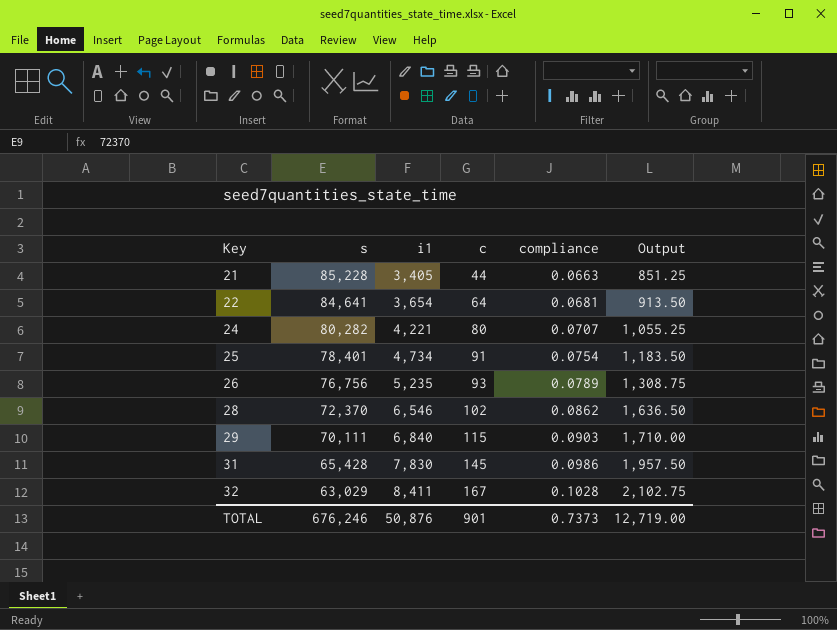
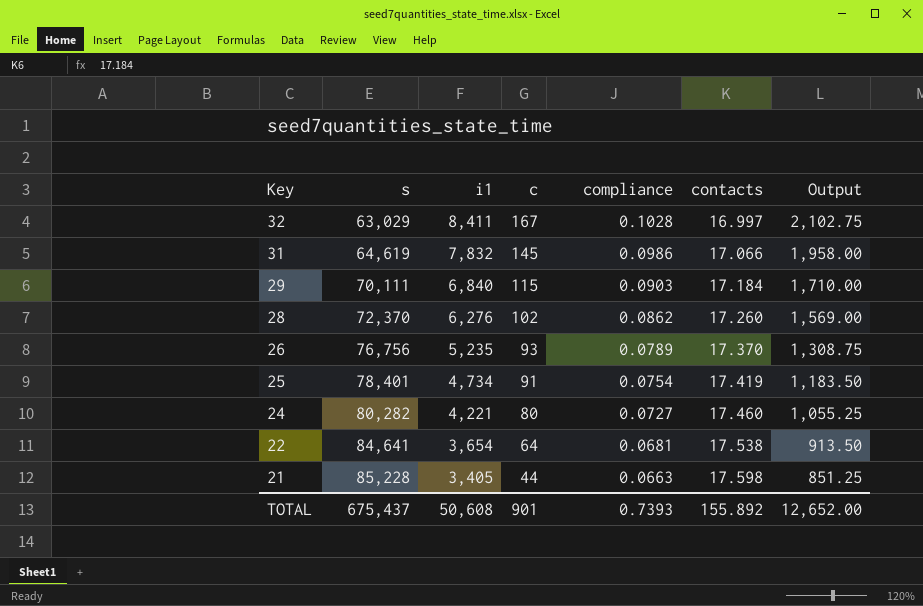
row order: Key ascending -> Key descending
column contacts | position: none -> 6
31 | s: 65,428 -> 64,619
31 | i1: 7,830 -> 7,832
31 | Output: 1,957.50 -> 1,958.00
28 | i1: 6,546 -> 6,276
28 | Output: 1,636.50 -> 1,569.00
24 | compliance: 0.0707 -> 0.0727
TOTAL | s: 676,246 -> 675,437
TOTAL | i1: 50,876 -> 50,608
TOTAL | compliance: 0.7373 -> 0.7393
TOTAL | Output: 12,719.00 -> 12,652.00

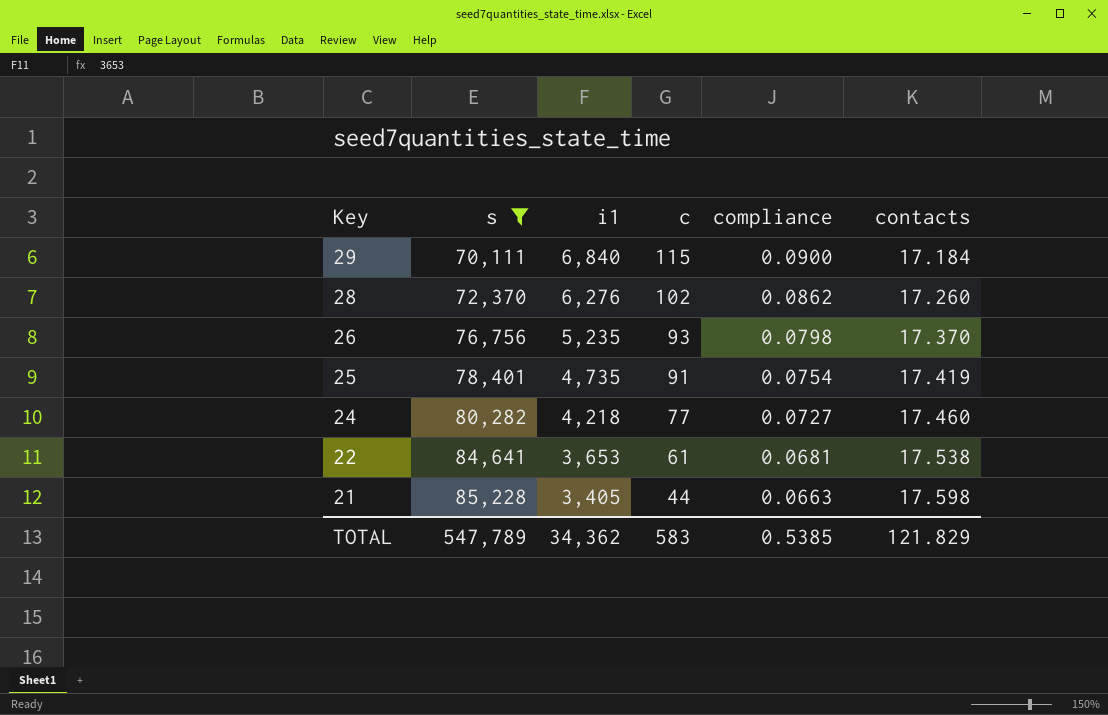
filter: none -> s >= 70,111
column Output | formula: [i1] * 0.25 -> none
29 | compliance: 0.0903 -> 0.0900
26 | compliance: 0.0789 -> 0.0798
25 | i1: 4,734 -> 4,735
24 | i1: 4,221 -> 4,218
24 | c: 80 -> 77
22 | i1: 3,654 -> 3,653
22 | c: 64 -> 61
TOTAL | s: 675,437 -> 547,789
TOTAL | i1: 50,608 -> 34,362
TOTAL | c: 901 -> 583
TOTAL | compliance: 0.7393 -> 0.5385
TOTAL | contacts: 155.892 -> 121.829

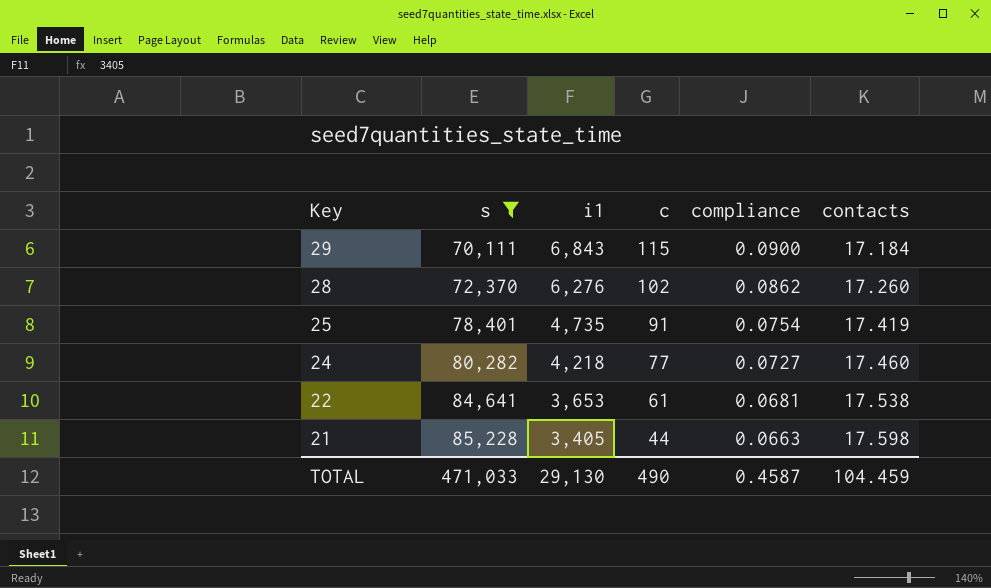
row 26: 76,756 | 5,235 | 93 | 0.0798 | 17.370 -> none
29 | i1: 6,840 -> 6,843
TOTAL | s: 547,789 -> 471,033
TOTAL | i1: 34,362 -> 29,130
TOTAL | c: 583 -> 490
TOTAL | compliance: 0.5385 -> 0.4587
TOTAL | contacts: 121.829 -> 104.459

